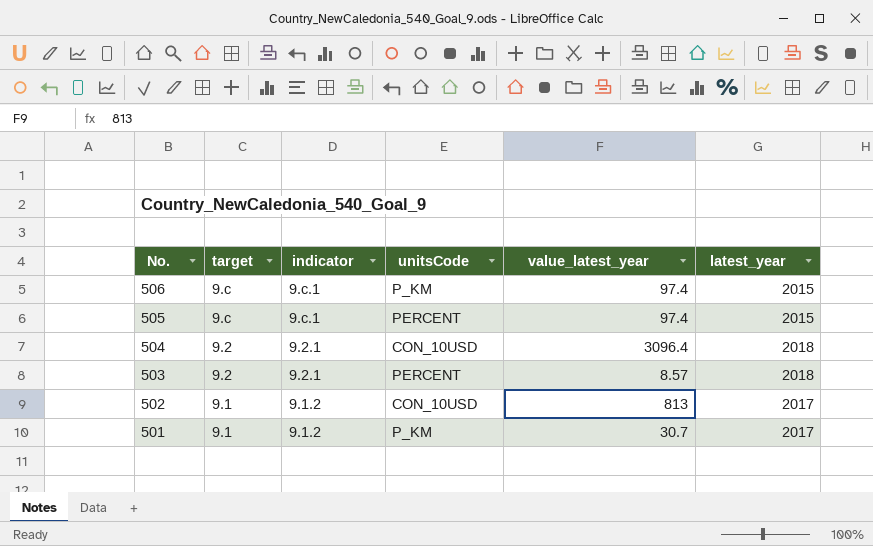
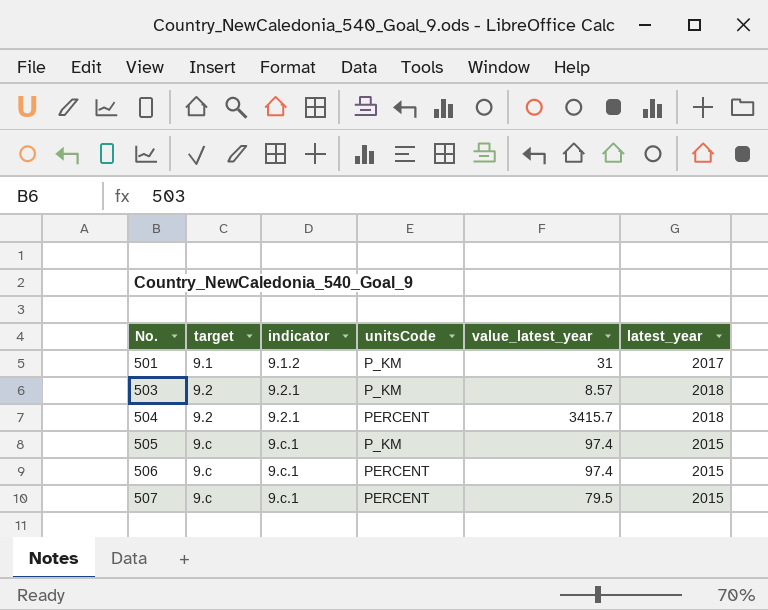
row order: No. descending -> No. ascending
row 502: 9.1 | 9.1.2 | CON_10USD | 813 | 2017 -> none
501 | value_latest_year: 30.7 -> 31
503 | unitsCode: PERCENT -> P_KM
504 | unitsCode: CON_10USD -> PERCENT
504 | value_latest_year: 3096.4 -> 3415.7
505 | unitsCode: PERCENT -> P_KM
506 | unitsCode: P_KM -> PERCENT
row 507: none -> 9.c | 9.c.1 | PERCENT | 79.5 | 2015

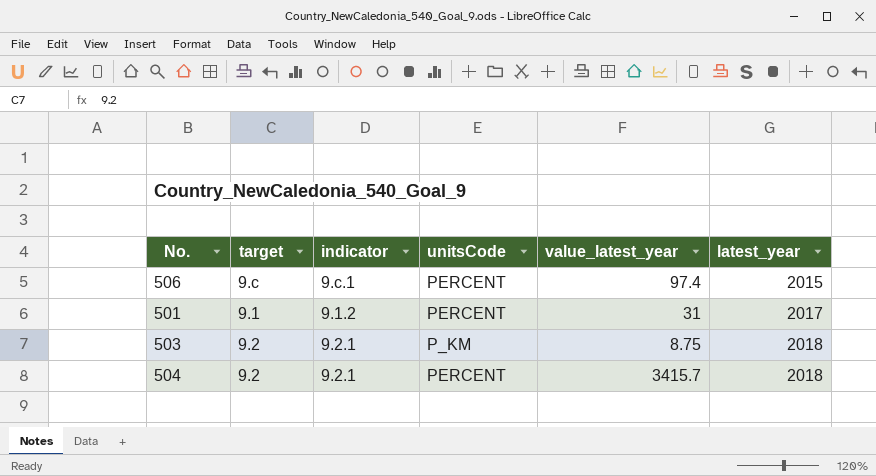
row order: No. ascending -> latest_year ascending
row 505: 9.c | 9.c.1 | P_KM | 97.4 | 2015 -> none
row 507: 9.c | 9.c.1 | PERCENT | 79.5 | 2015 -> none
501 | unitsCode: P_KM -> PERCENT
503 | value_latest_year: 8.57 -> 8.75

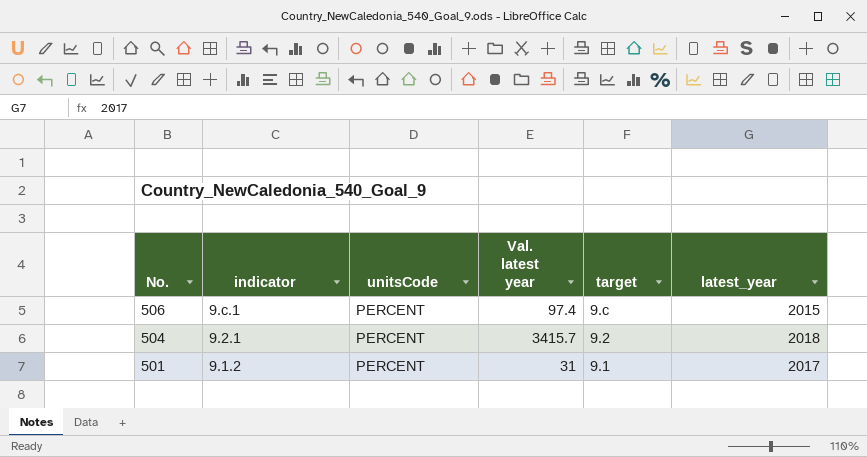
row order: latest_year ascending -> No. descending
column name: value_latest_year -> Val. latest year
column target | position: 2 -> 5
row 503: 9.2 | 9.2.1 | P_KM | 8.75 | 2018 -> none

